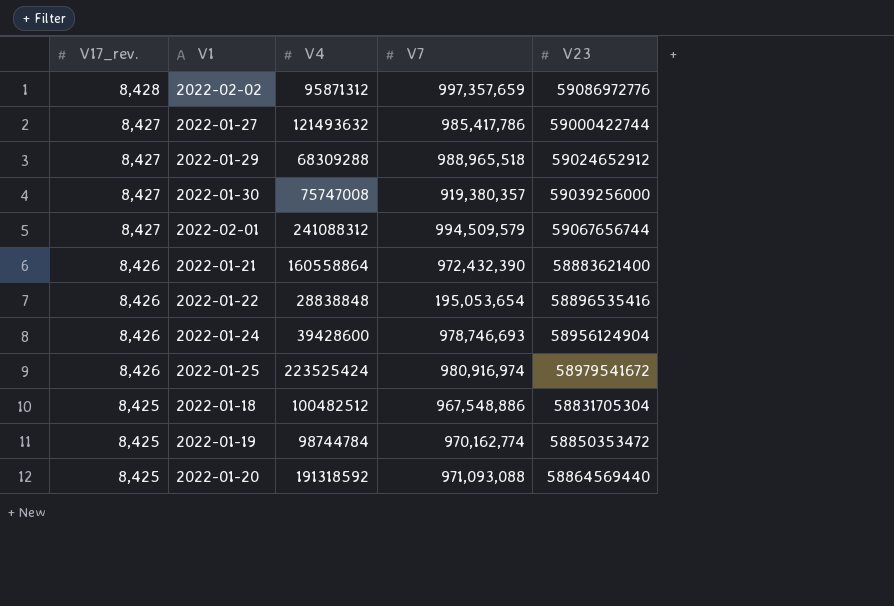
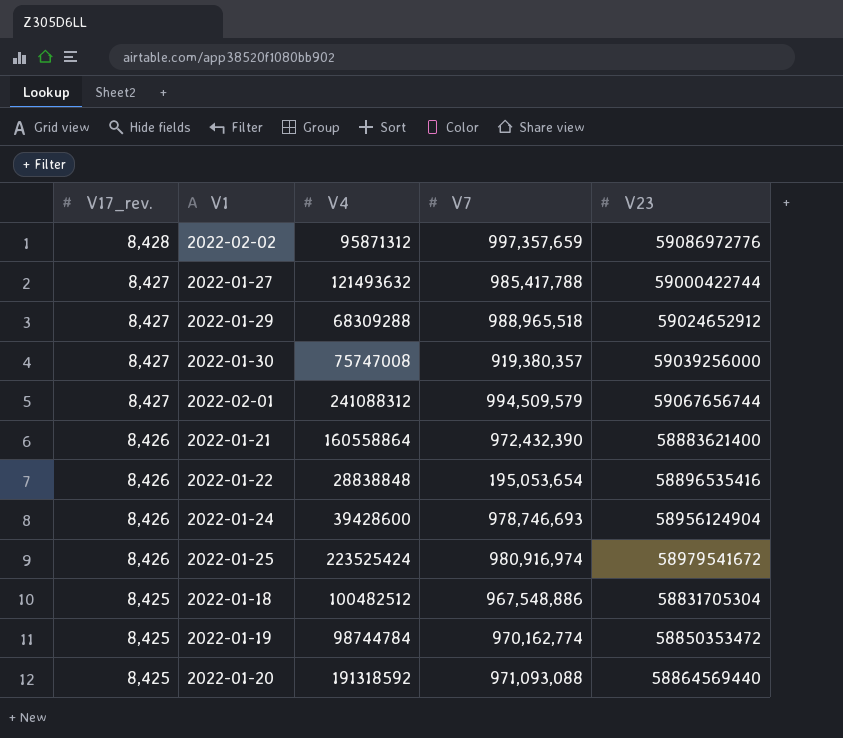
2022-01-27 | V7: 985,417,786 -> 985,417,788

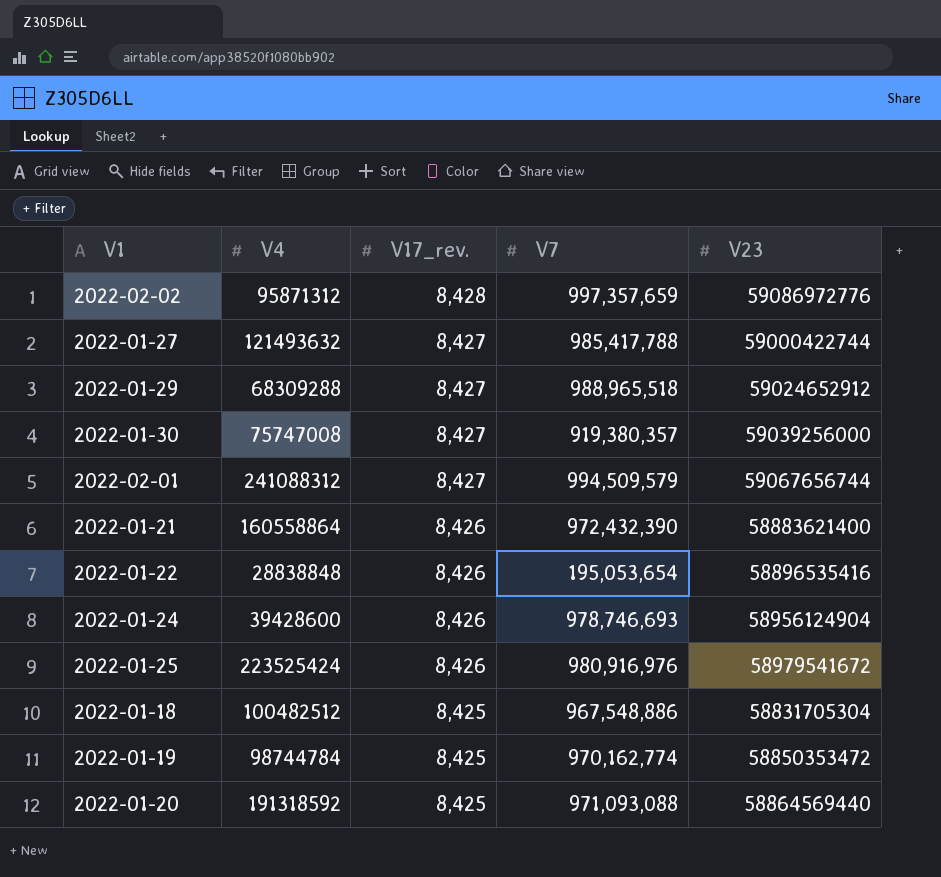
column V17_rev. | position: 1 -> 3
2022-01-25 | V7: 980,916,974 -> 980,916,976

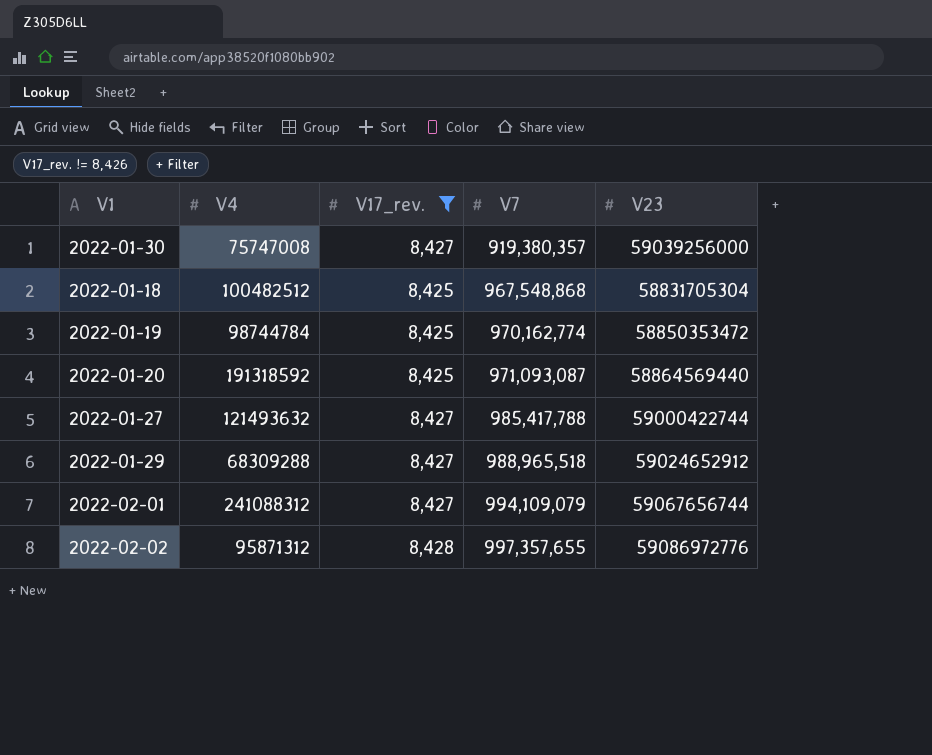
filter: none -> V17_rev. != 8,426
row order: V17_rev. descending -> V7 ascending
2022-01-18 | V7: 967,548,886 -> 967,548,868
2022-01-20 | V7: 971,093,088 -> 971,093,087
2022-02-01 | V7: 994,509,579 -> 994,109,079
2022-02-02 | V7: 997,357,659 -> 997,357,655

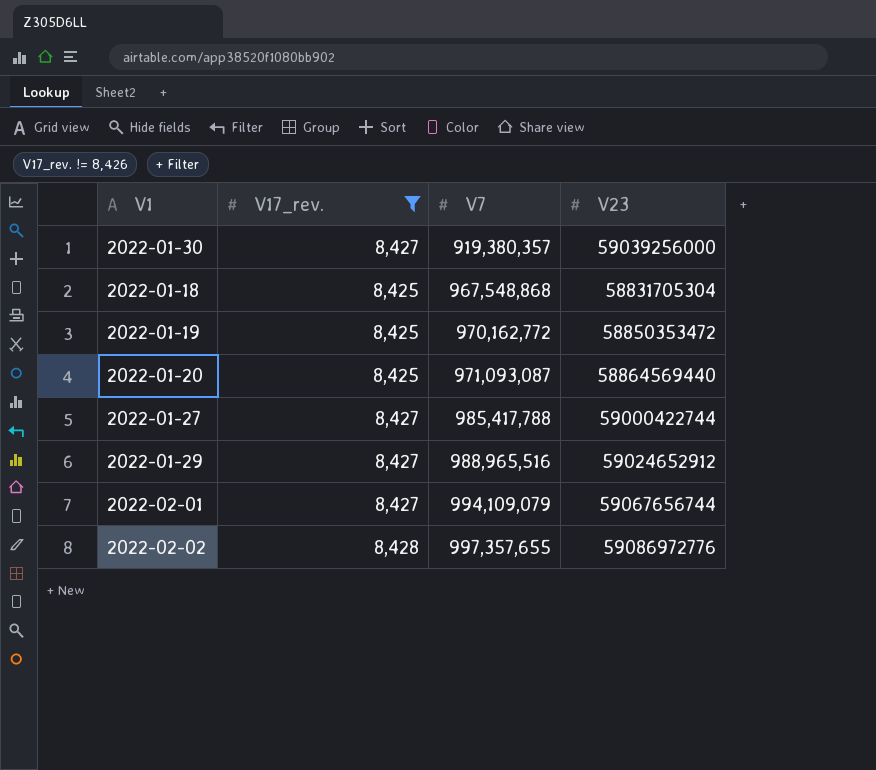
column V4 | position: 2 -> none
2022-01-19 | V7: 970,162,774 -> 970,162,772
2022-01-29 | V7: 988,965,518 -> 988,965,516

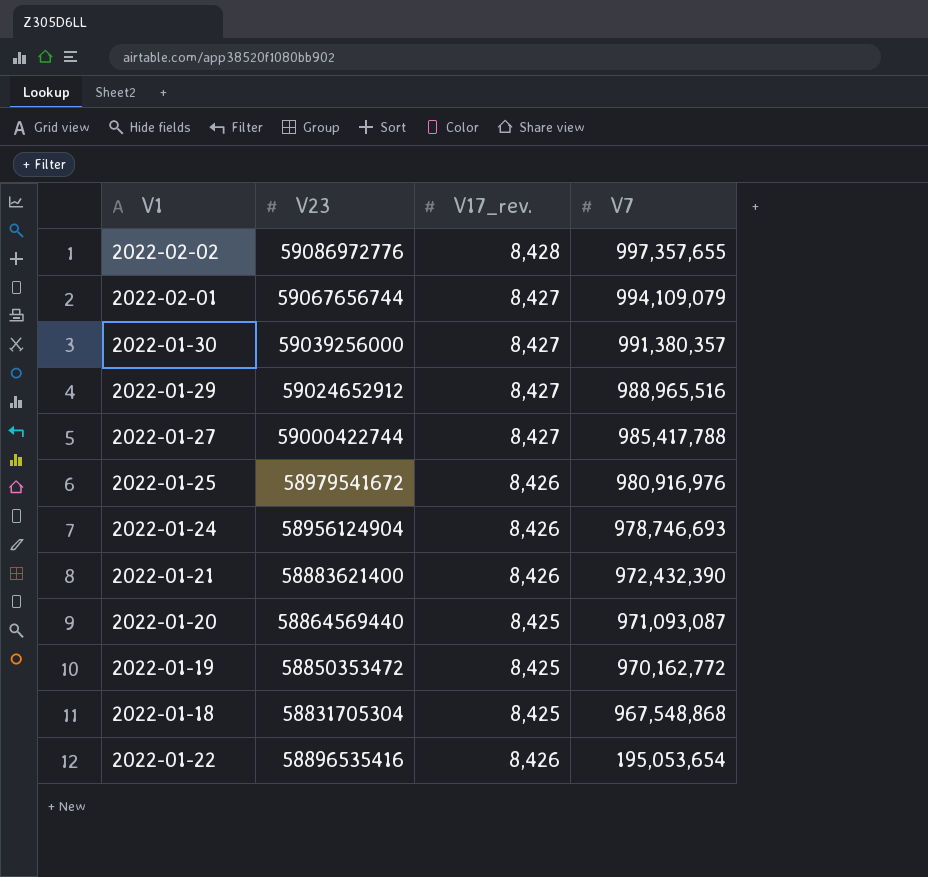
filter: V17_rev. != 8,426 -> none
row order: V7 ascending -> V7 descending
column V23 | position: 4 -> 2
2022-01-30 | V7: 919,380,357 -> 991,380,357

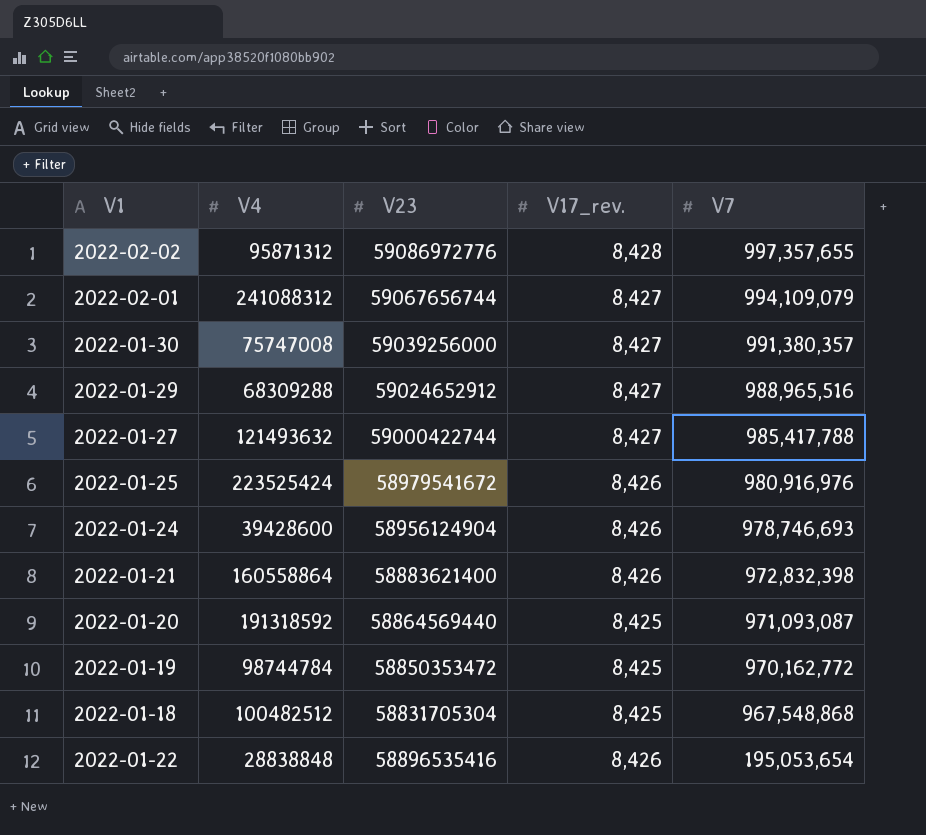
column V4 | position: none -> 2
2022-01-21 | V7: 972,432,390 -> 972,832,398

